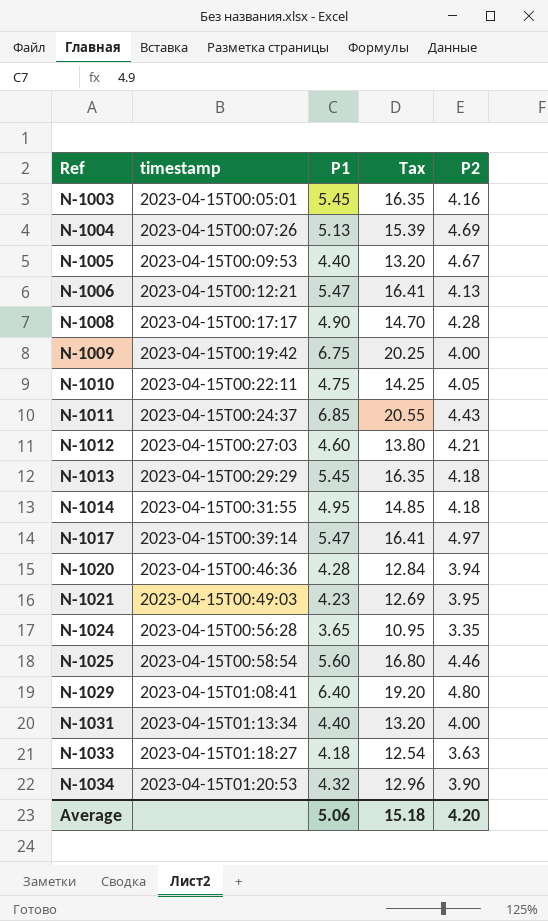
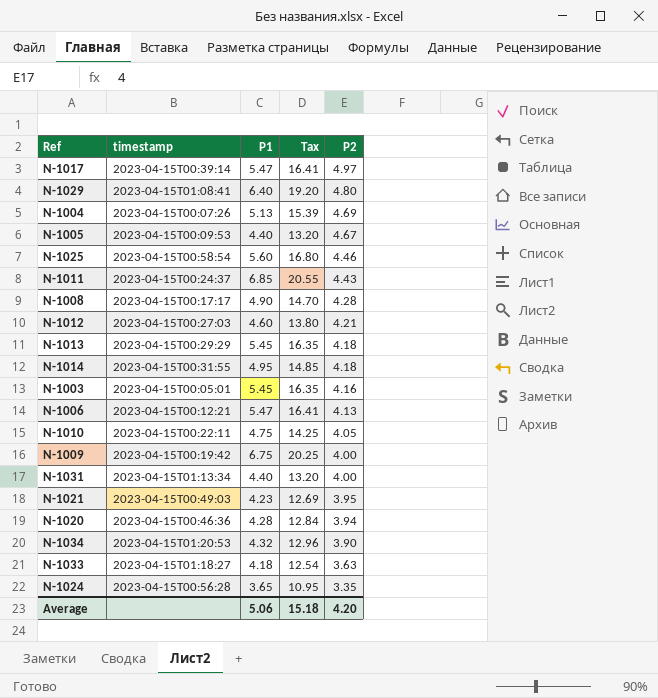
row order: Ref ascending -> P2 descending

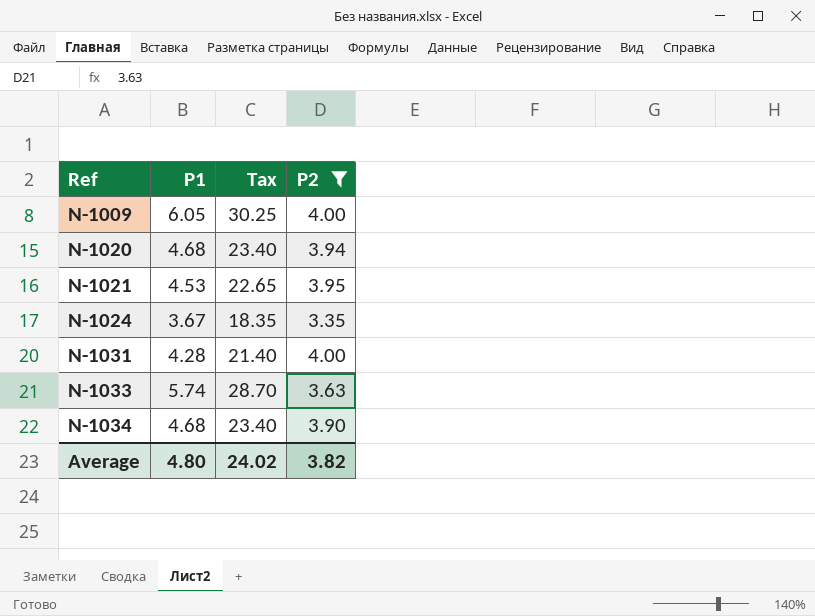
filter: none -> P2 <= 4.00
row order: P2 descending -> Ref ascending
column timestamp | position: 2 -> none
column Tax | formula: [P1] * 3 -> [P1] * 5
N-1009 | P1: 6.75 -> 6.05
N-1020 | P1: 4.28 -> 4.68
N-1021 | P1: 4.23 -> 4.53
N-1024 | P1: 3.65 -> 3.67
N-1031 | P1: 4.40 -> 4.28
N-1033 | P1: 4.18 -> 5.74
N-1034 | P1: 4.32 -> 4.68
Average | P1: 5.06 -> 4.80
Average | Tax: 15.18 -> 24.02
Average | P2: 4.20 -> 3.82

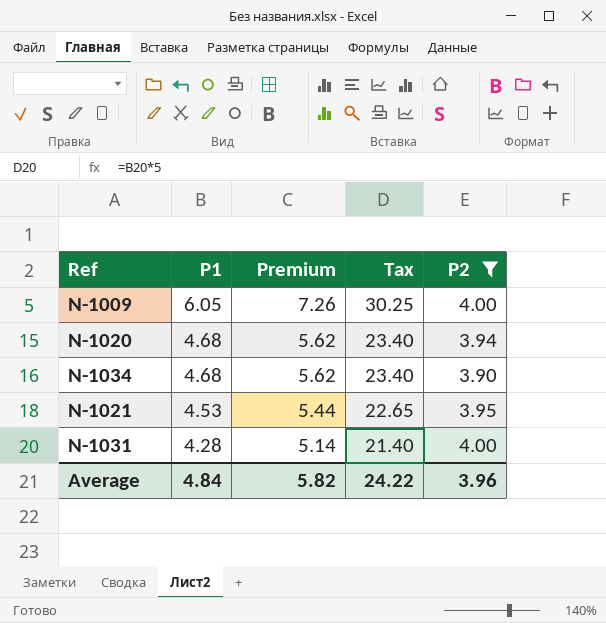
row order: Ref ascending -> P1 descending
column Premium | formula: none -> [P1] * 1.2
row N-1024: 3.67 | 18.35 | 3.35 -> none
row N-1033: 5.74 | 28.70 | 3.63 -> none
Average | P1: 4.80 -> 4.84
Average | Tax: 24.02 -> 24.22
Average | P2: 3.82 -> 3.96

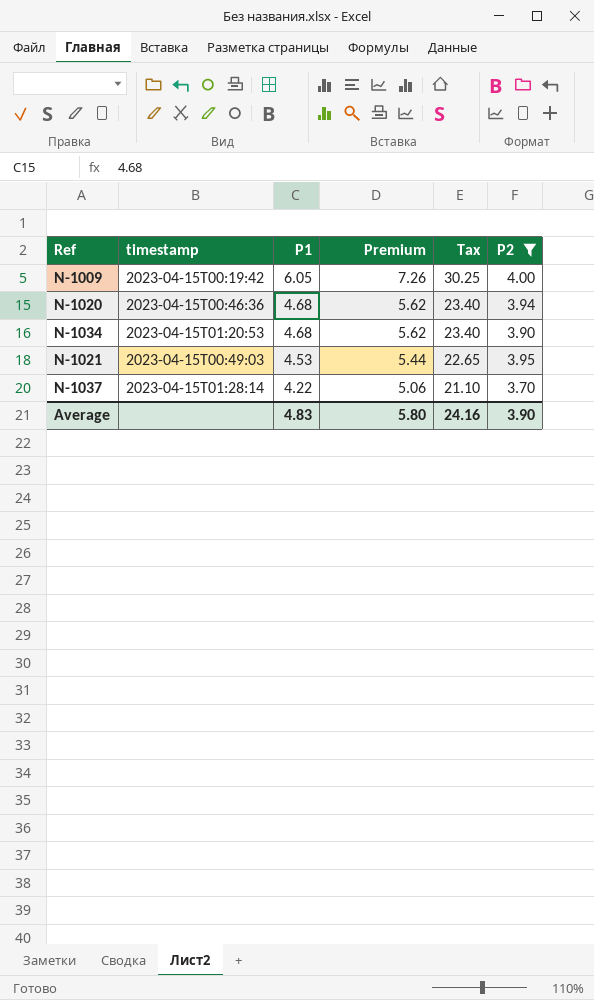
column timestamp | position: none -> 2
row N-1031: 4.28 | 5.14 | 21.40 | 4.00 -> none
row N-1037: none -> 2023-04-15T01:28:14 | 4.22 | 5.06 | 21.10 | 3.70
Average | P1: 4.84 -> 4.83
Average | Premium: 5.82 -> 5.80
Average | Tax: 24.22 -> 24.16
Average | P2: 3.96 -> 3.90

